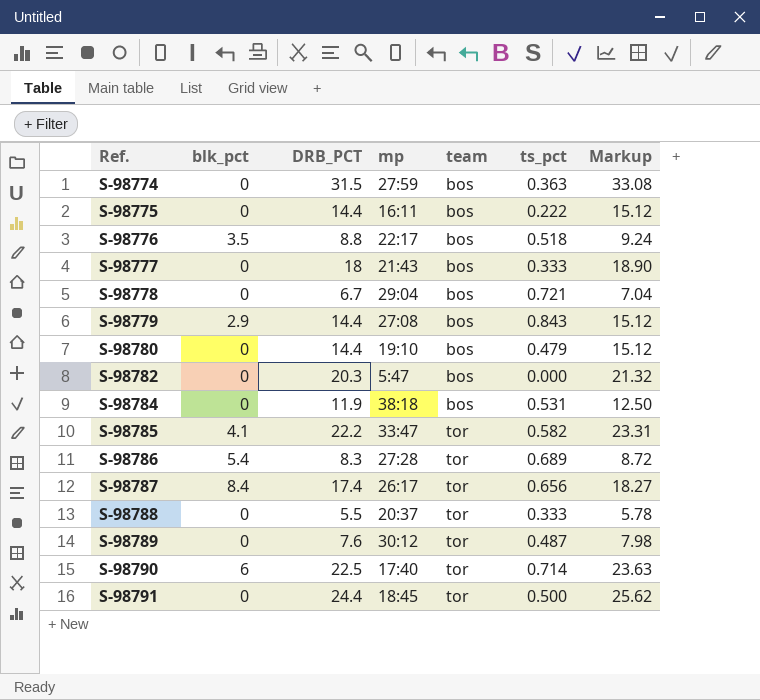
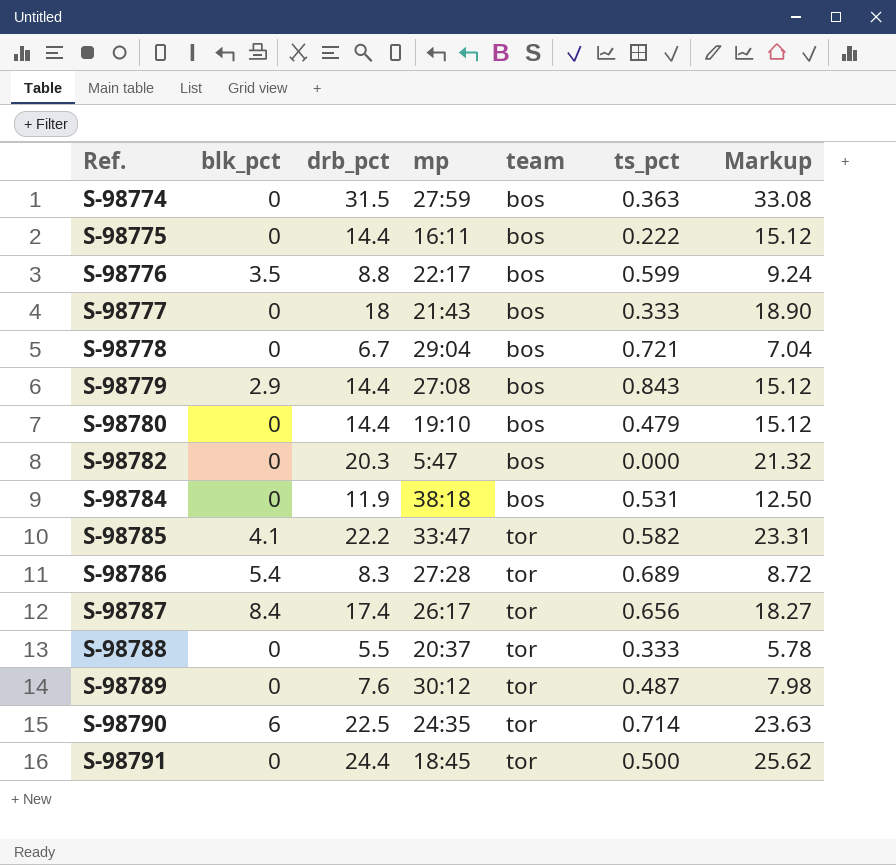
column name: DRB_PCT -> drb_pct
S-98776 | ts_pct: 0.518 -> 0.599
S-98790 | mp: 17:40 -> 24:35

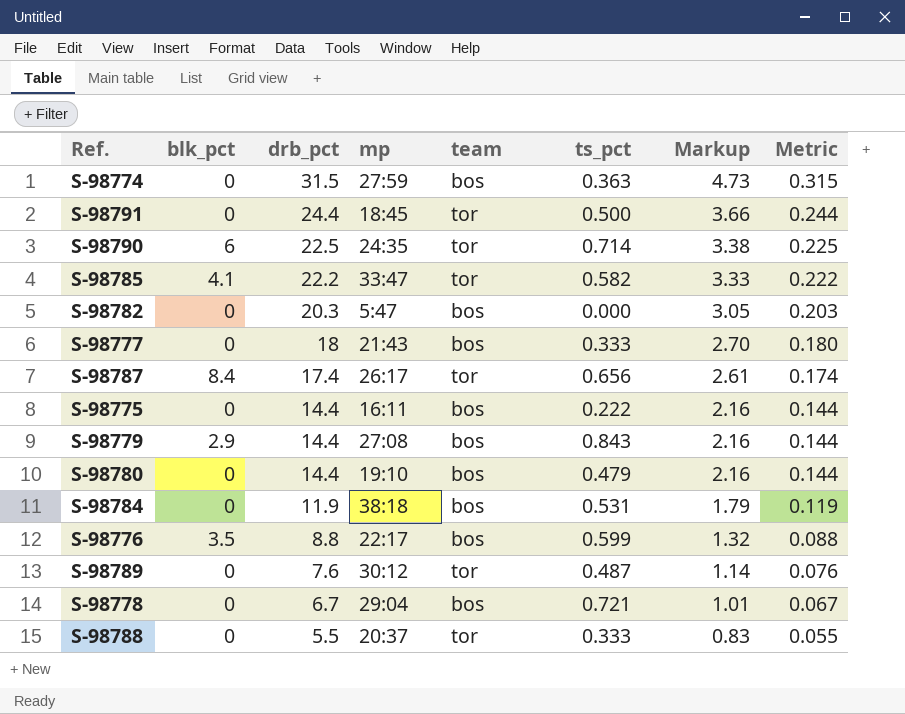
row order: Ref. ascending -> drb_pct descending
column Markup | formula: [drb_pct] * 1.05 -> [drb_pct] * 0.15
column Metric | formula: none -> [drb_pct] * 0.01
row S-98786: 5.4 | 8.3 | 27:28 | tor | 0.689 | 8.72 -> none

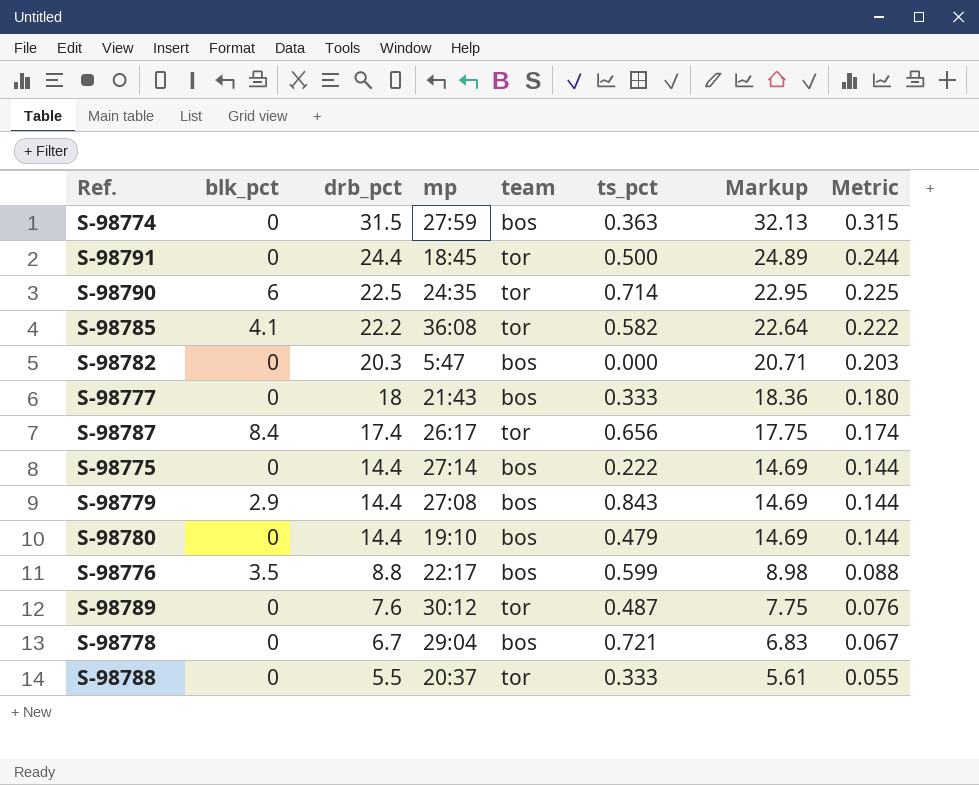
column Markup | formula: [drb_pct] * 0.15 -> [drb_pct] * 1.02
row S-98784: 0 | 11.9 | 38:18 | bos | 0.531 | 1.79 | 0.119 -> none
S-98785 | mp: 33:47 -> 36:08
S-98775 | mp: 16:11 -> 27:14

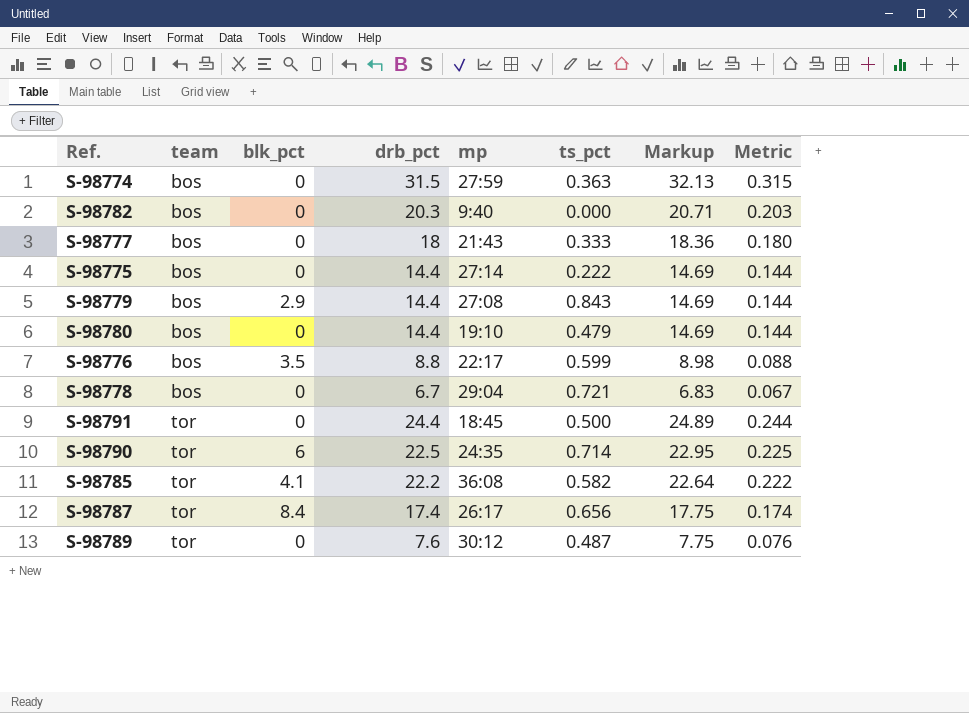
row order: drb_pct descending -> team ascending
column team | position: 5 -> 2
row S-98788: 0 | 5.5 | 20:37 | tor | 0.333 | 5.61 | 0.055 -> none
S-98782 | mp: 5:47 -> 9:40

